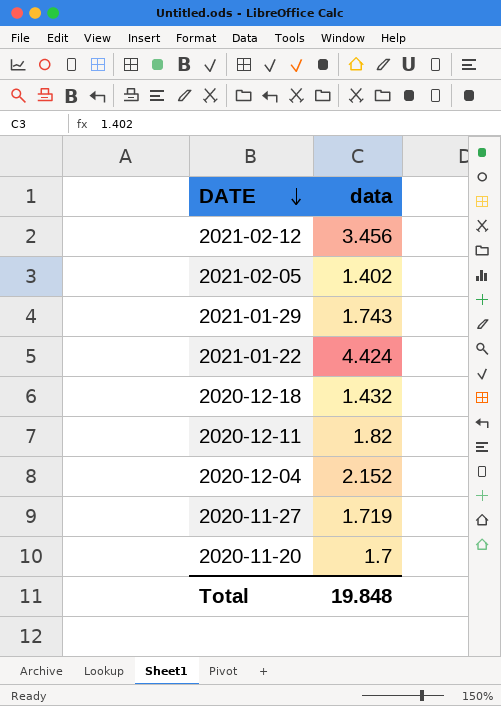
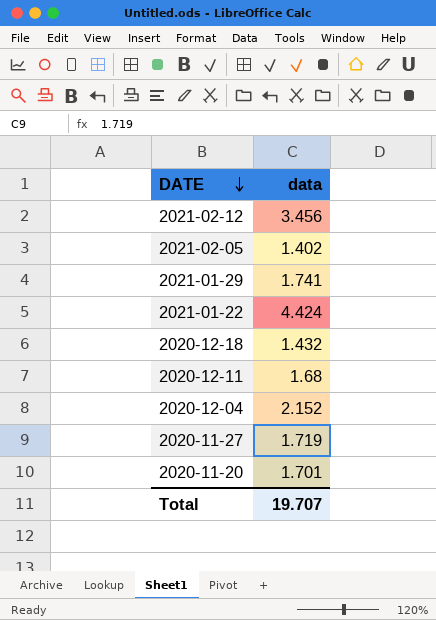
2021-01-29 | data: 1.743 -> 1.741
2020-12-11 | data: 1.82 -> 1.68
2020-11-20 | data: 1.7 -> 1.701
Total | data: 19.848 -> 19.707

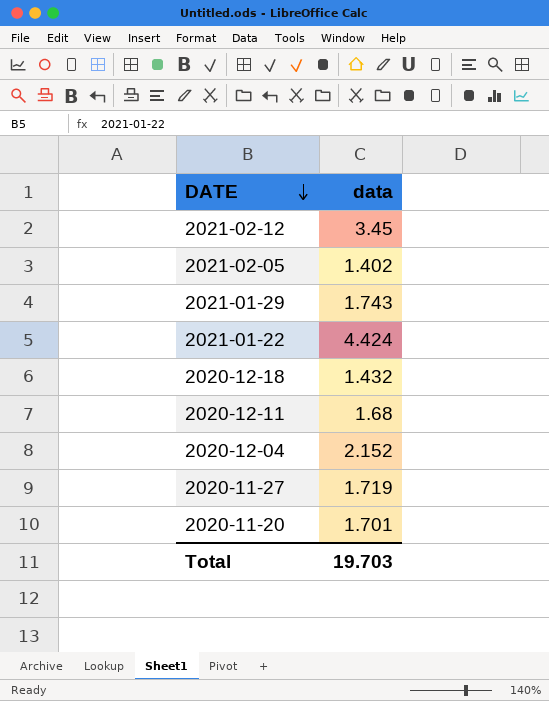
2021-02-12 | data: 3.456 -> 3.45
2021-01-29 | data: 1.741 -> 1.743
Total | data: 19.707 -> 19.703

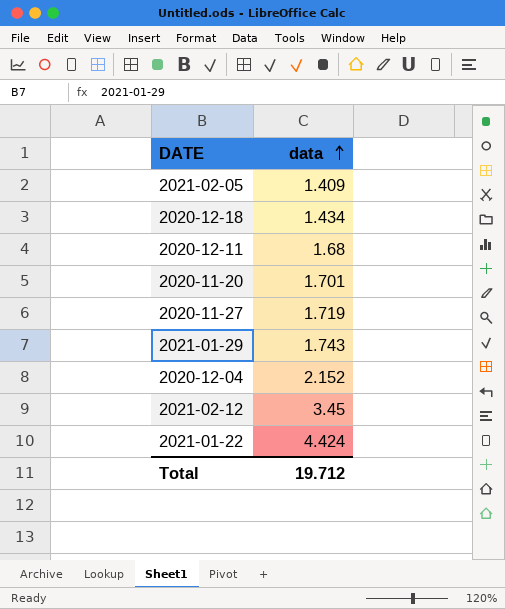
row order: DATE descending -> data ascending
2021-02-05 | data: 1.402 -> 1.409
2020-12-18 | data: 1.432 -> 1.434
Total | data: 19.703 -> 19.712

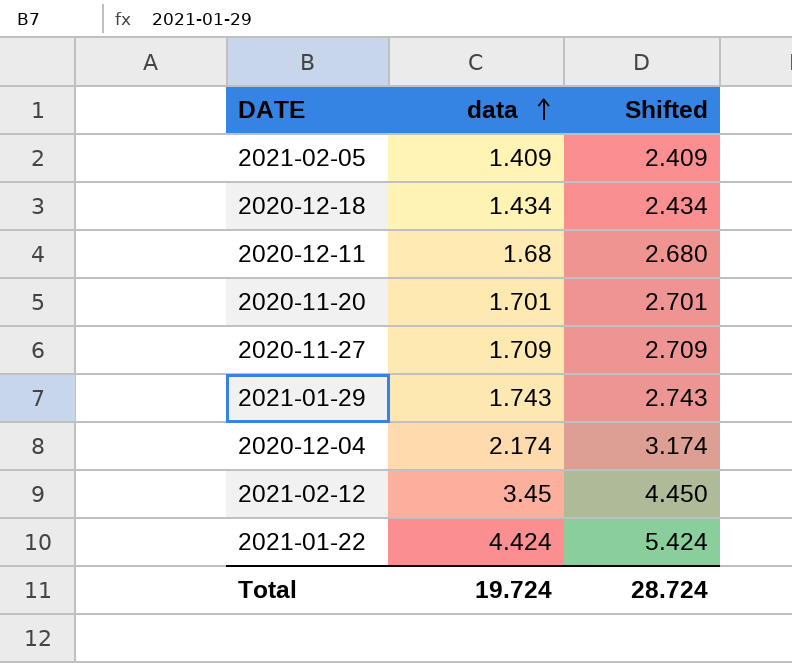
column Shifted | formula: none -> [data] + 1
2020-11-27 | data: 1.719 -> 1.709
2020-12-04 | data: 2.152 -> 2.174
Total | data: 19.712 -> 19.724

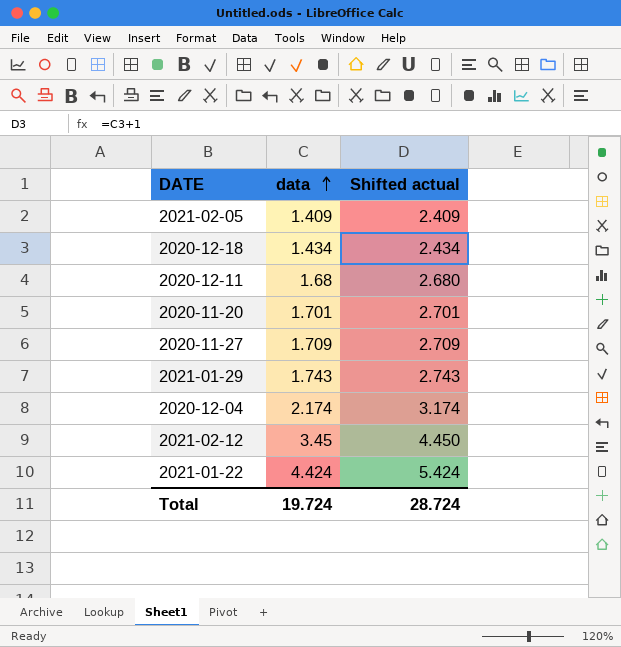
column name: Shifted -> Shifted actual

